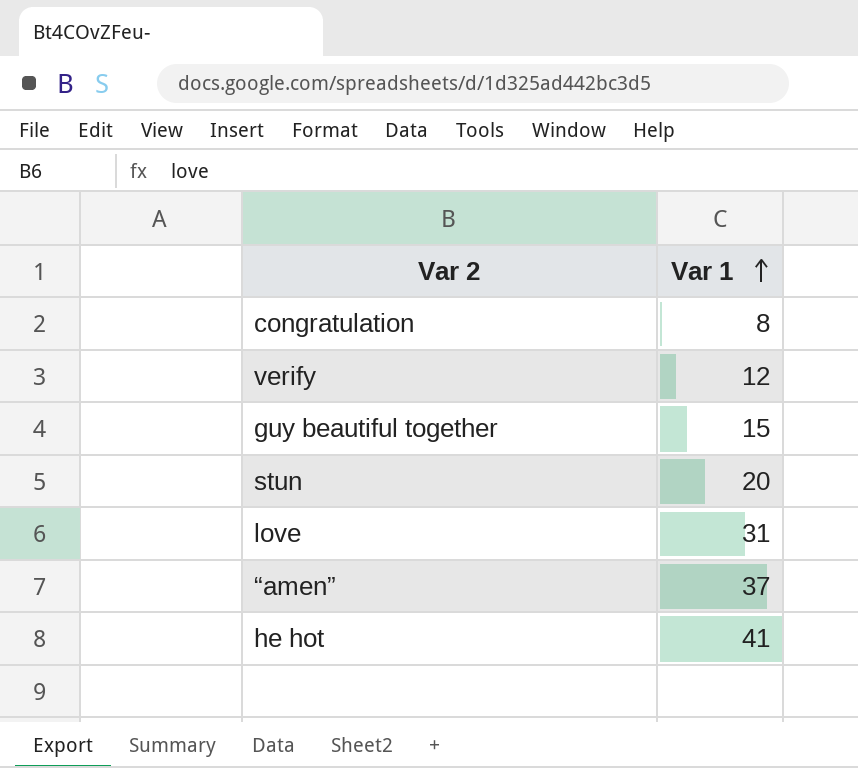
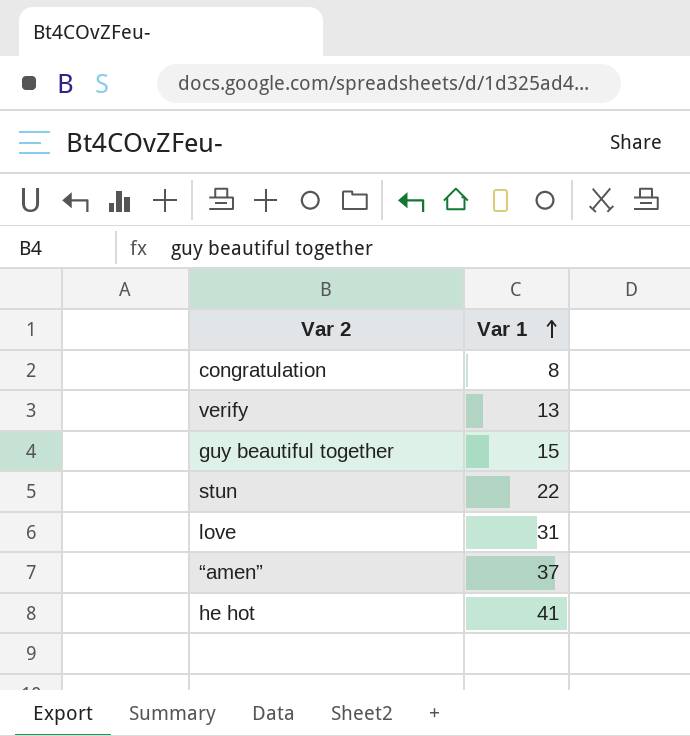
verify | Var 1: 12 -> 13
stun | Var 1: 20 -> 22

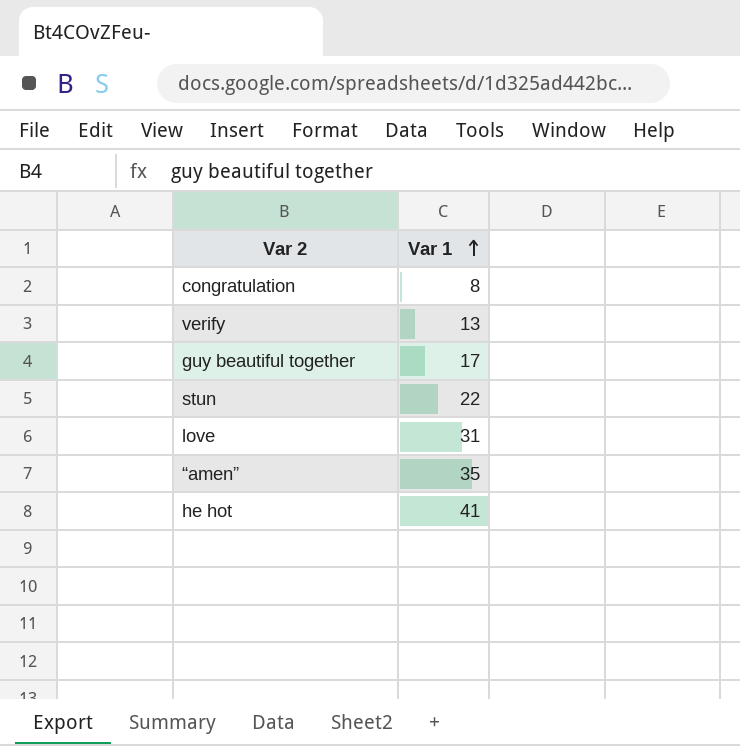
guy beautiful together | Var 1: 15 -> 17
“amen” | Var 1: 37 -> 35

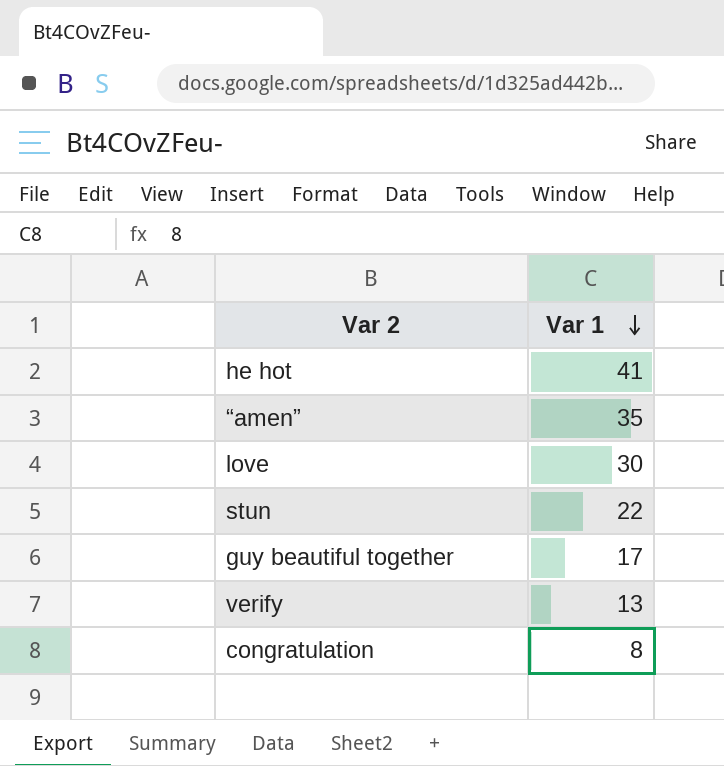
row order: Var 1 ascending -> Var 1 descending
love | Var 1: 31 -> 30

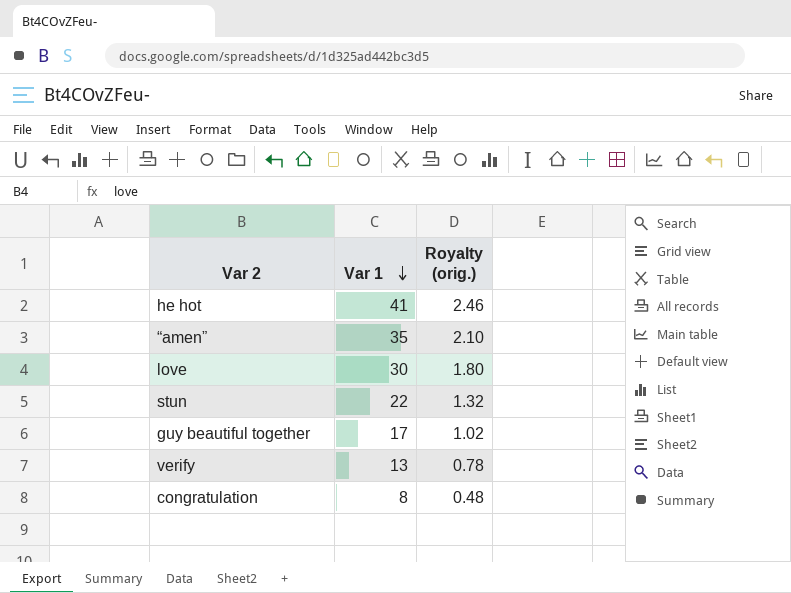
column Royalty (orig.) | formula: none -> [Var 1] * 0.06

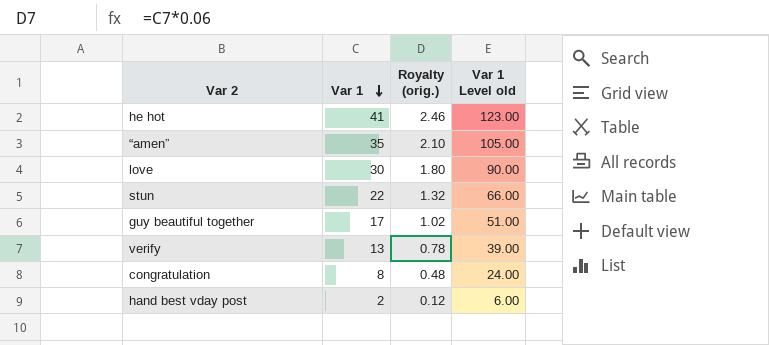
column Var 1 Level old | formula: none -> [Var 1] * 3
row hand best vday post: none -> 2 | 0.12 | 6.00

